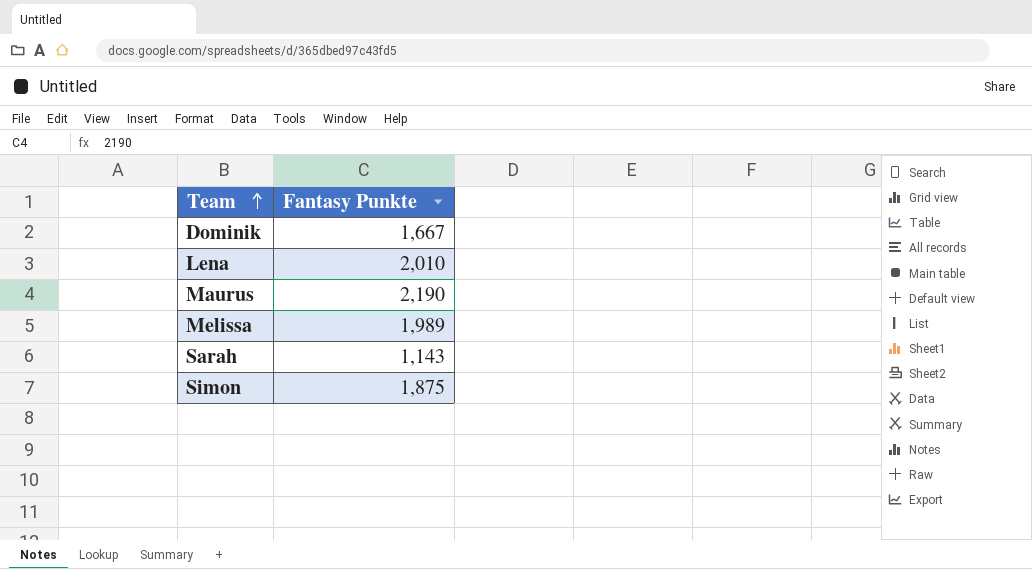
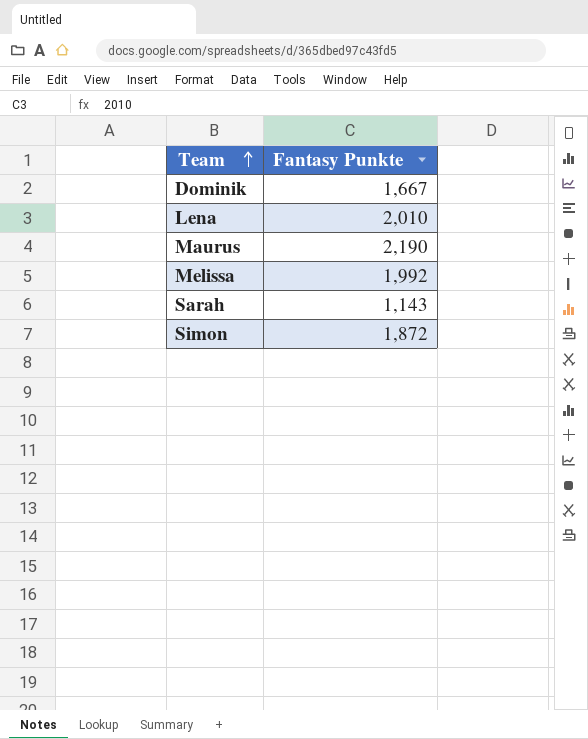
Melissa | Fantasy Punkte: 1,989 -> 1,992
Simon | Fantasy Punkte: 1,875 -> 1,872

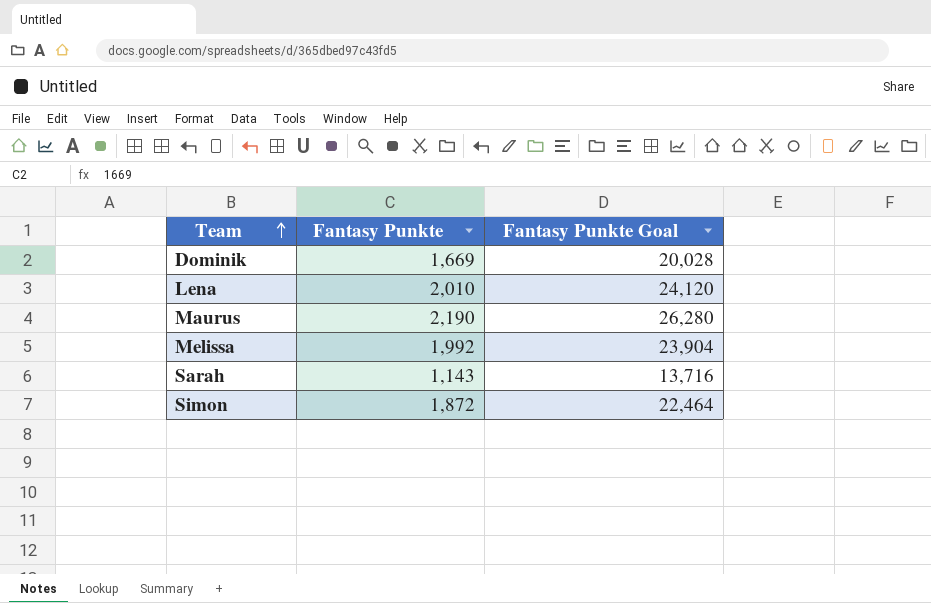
column Fantasy Punkte Goal | formula: none -> [Fantasy Punkte] * 12
Dominik | Fantasy Punkte: 1,667 -> 1,669

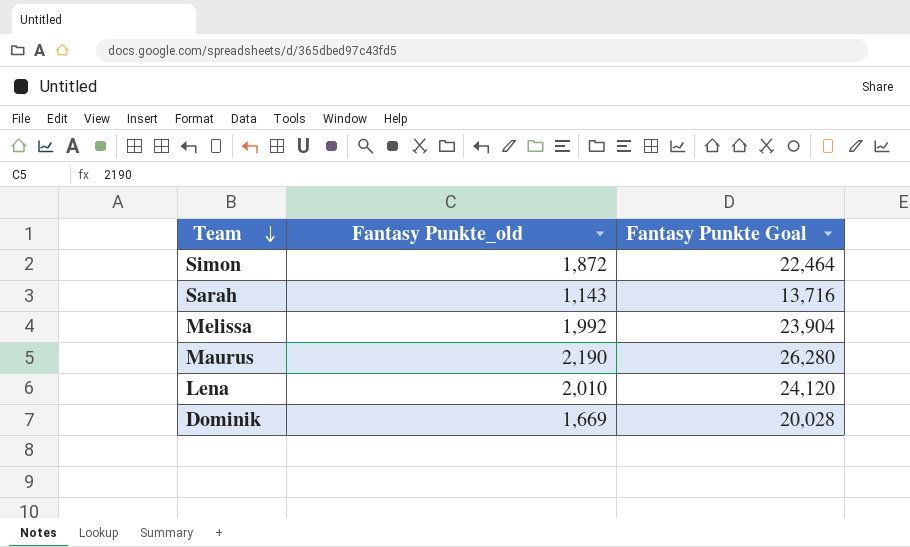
row order: Team ascending -> Team descending
column name: Fantasy Punkte -> Fantasy Punkte_old

